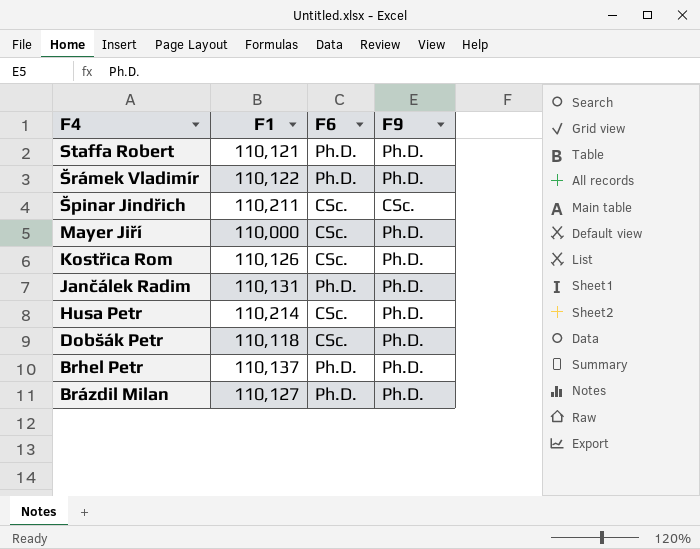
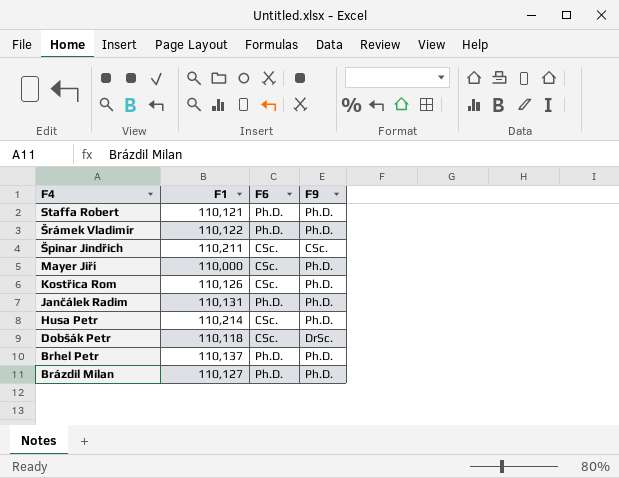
Dobšák Petr | F9: Ph.D. -> DrSc.

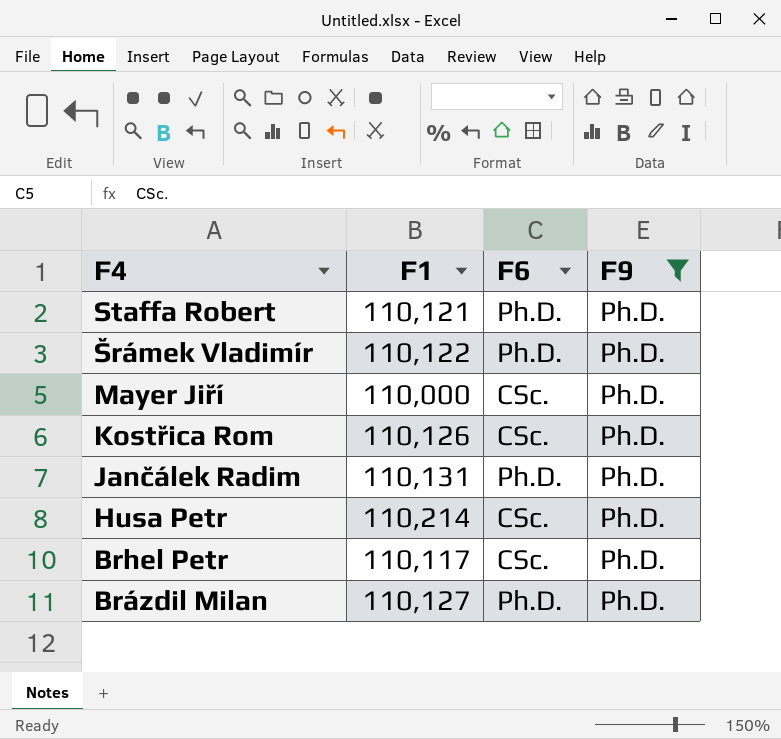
filter: none -> F9 = Ph.D.
Brhel Petr | F1: 110,137 -> 110,117
Brhel Petr | F6: Ph.D. -> CSc.

